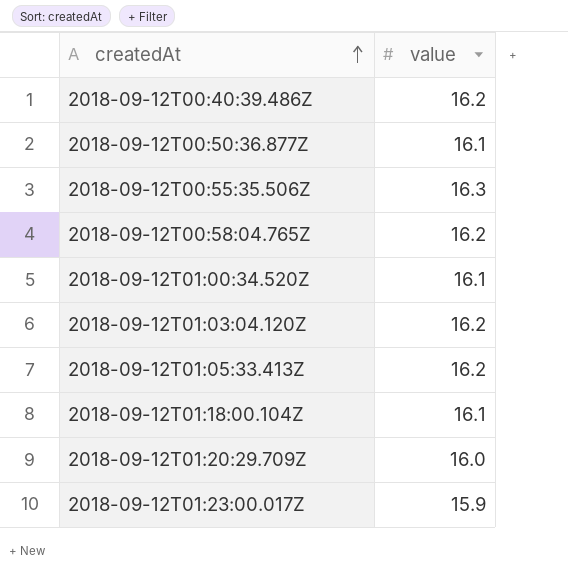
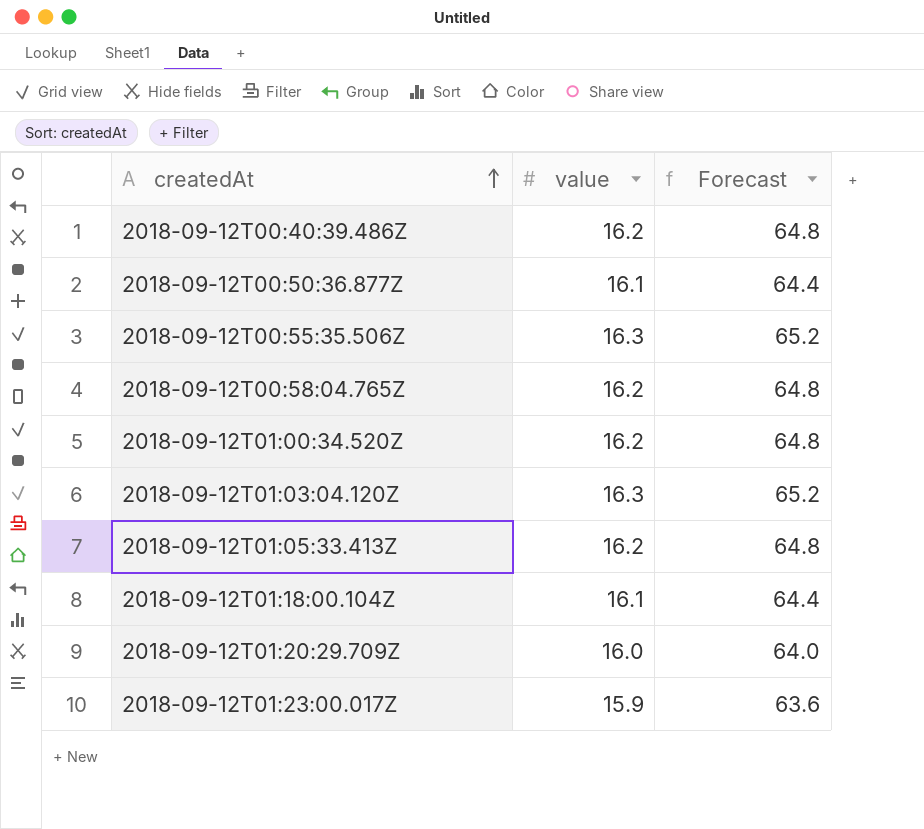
column Forecast | formula: none -> [value] * 4
2018-09-12T01:00:34.520Z | value: 16.1 -> 16.2
2018-09-12T01:03:04.120Z | value: 16.2 -> 16.3

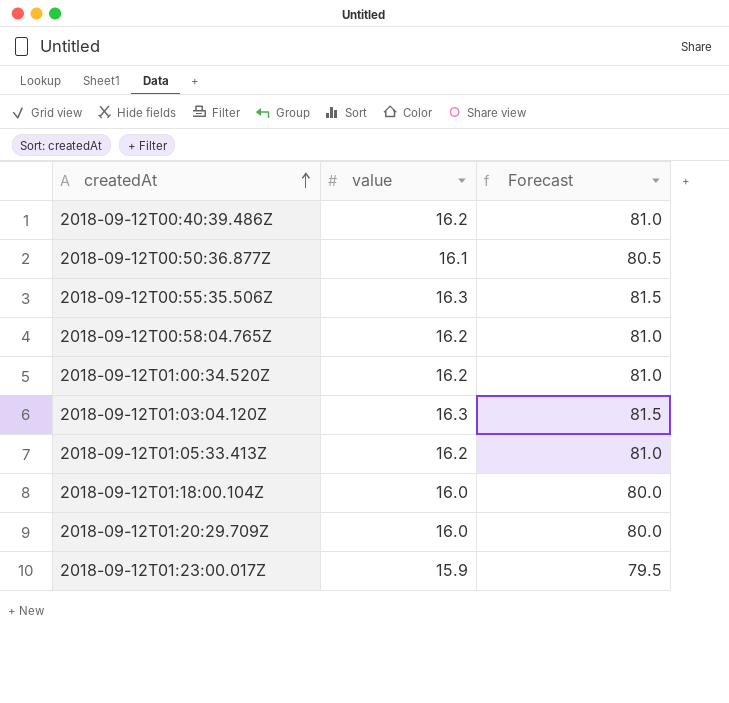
column Forecast | formula: [value] * 4 -> [value] * 5
2018-09-12T01:18:00.104Z | value: 16.1 -> 16.0

